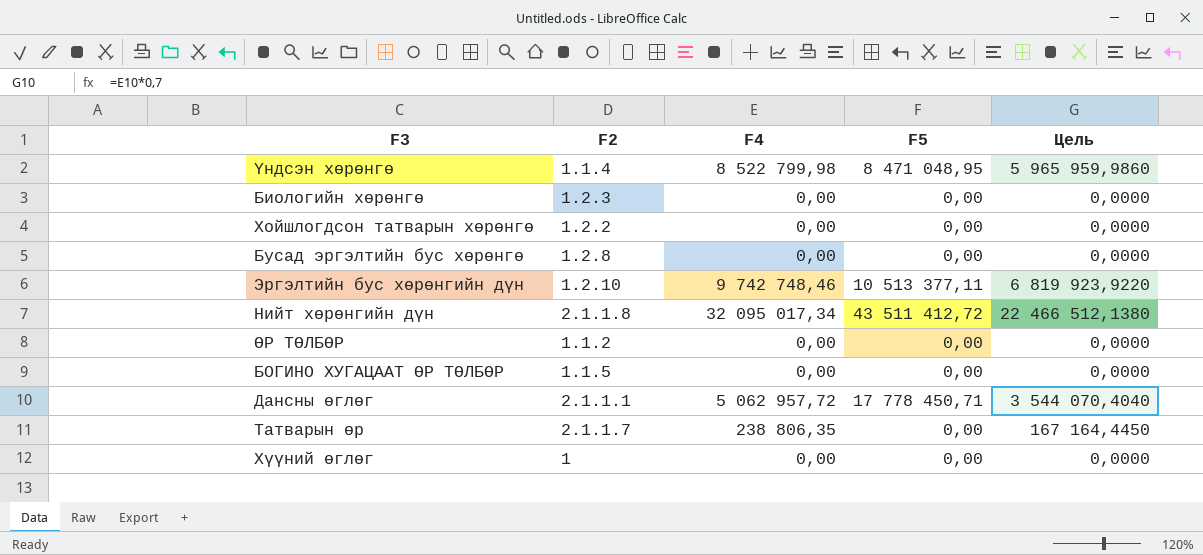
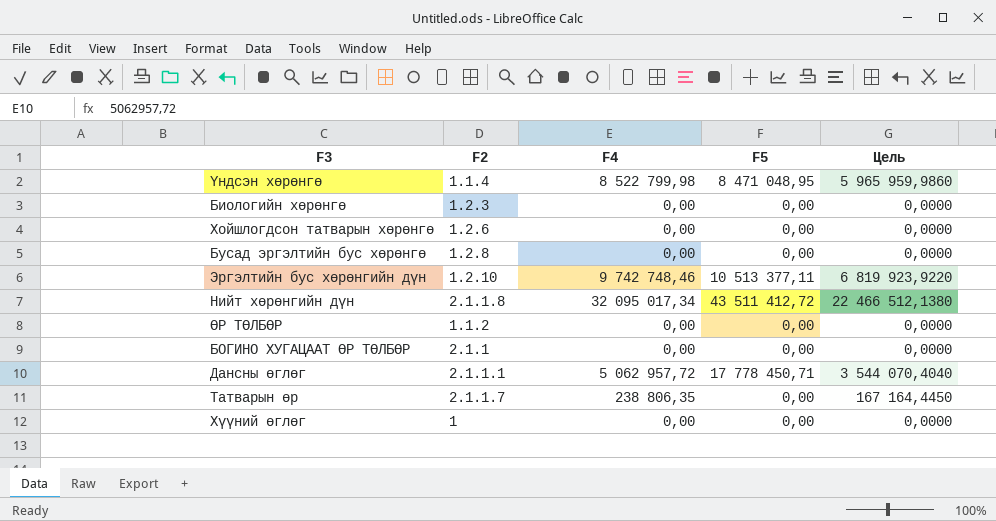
Хойшлогдсон татварын хөрөнгө | F2: 1.2.2 -> 1.2.6
БОГИНО ХУГАЦААТ ӨР ТӨЛБӨР | F2: 1.1.5 -> 2.1.1

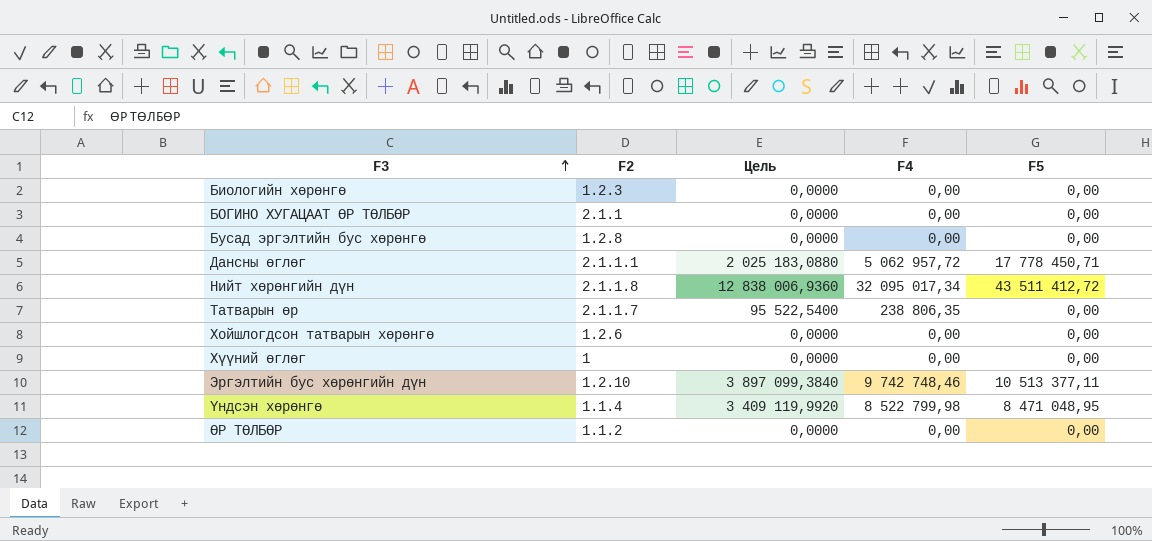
row order: none -> F3 ascending
column Цель | formula: [F4] * 0,7 -> [F4] * 0,4
column Цель | position: 5 -> 3

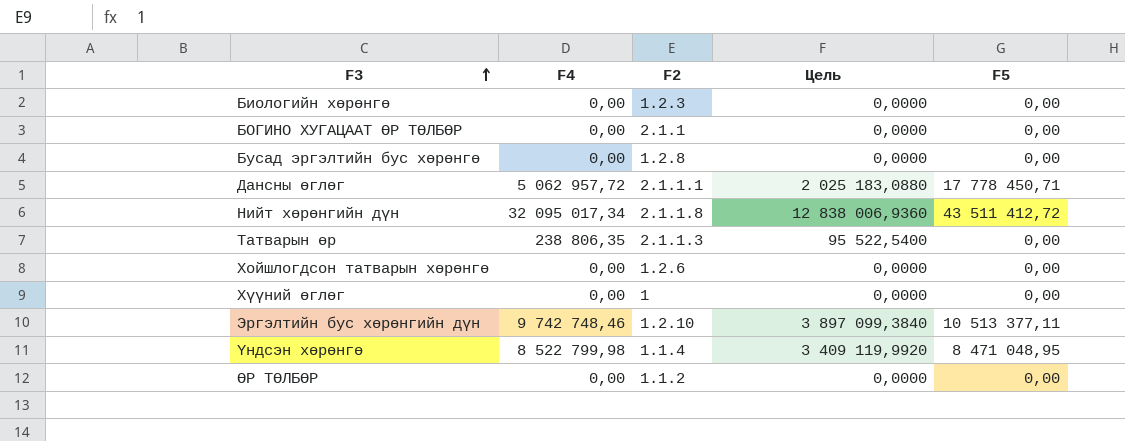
column F4 | position: 4 -> 2
Татварын өр | F2: 2.1.1.7 -> 2.1.1.3

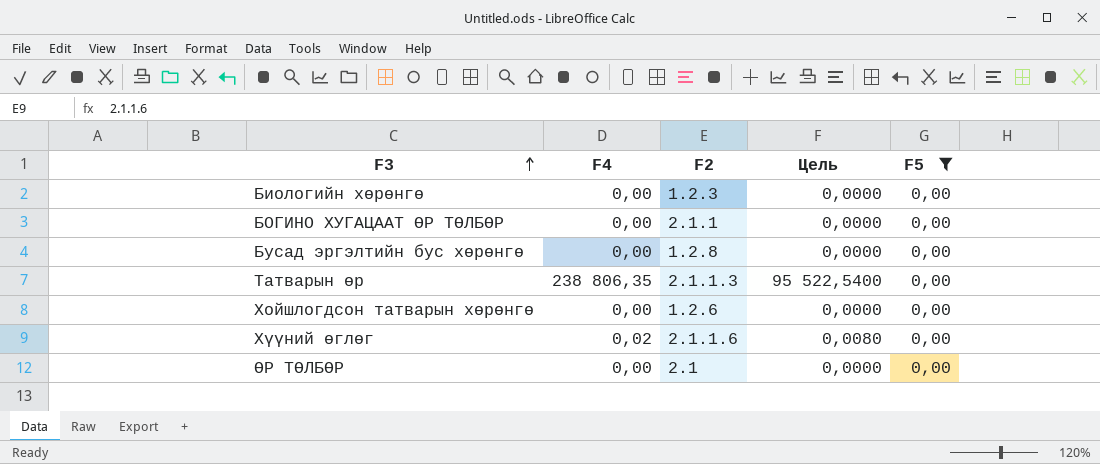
filter: none -> F5 = 0,00
Хүүний өглөг | F4: 0,00 -> 0,02
Хүүний өглөг | F2: 1 -> 2.1.1.6
Хүүний өглөг | Цель: 0,0000 -> 0,0080
ӨР ТӨЛБӨР | F2: 1.1.2 -> 2.1

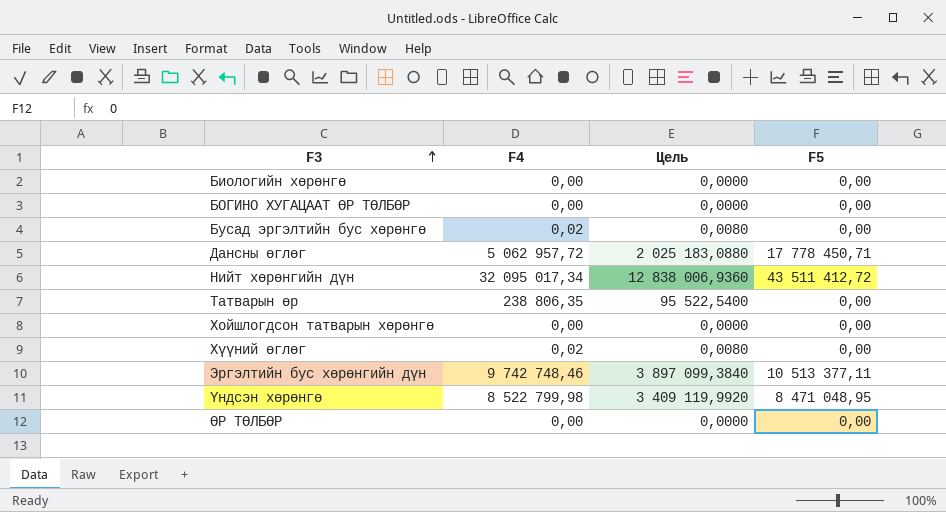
filter: F5 = 0,00 -> none
column F2 | position: 3 -> none
Бусад эргэлтийн бус хөрөнгө | F4: 0,00 -> 0,02
Бусад эргэлтийн бус хөрөнгө | Цель: 0,0000 -> 0,0080

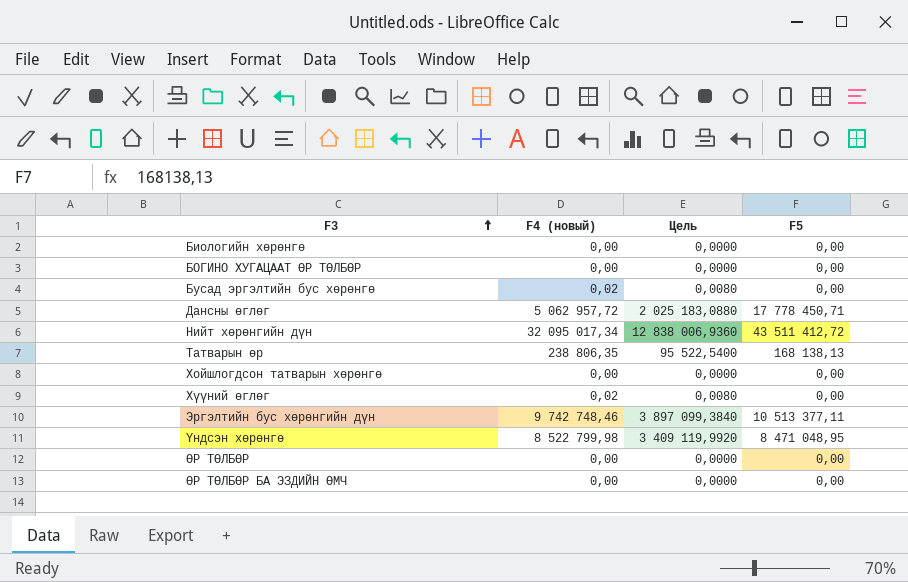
column name: F4 -> F4 (новый)
Татварын өр | F5: 0,00 -> 168 138,13
row ӨР ТӨЛБӨР БА ЭЗДИЙН ӨМЧ: none -> 0,00 | 0,0000 | 0,00

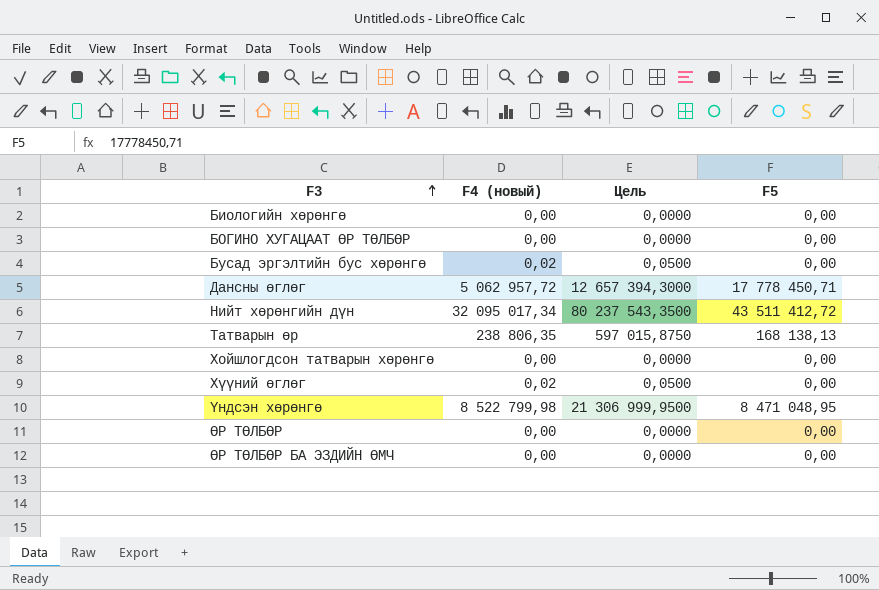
column Цель | formula: [F4 (новый)] * 0,4 -> [F4 (новый)] * 2,5
row Эргэлтийн бус хөрөнгийн дүн: 9 742 748,46 | 3 897 099,3840 | 10 513 377,11 -> none

